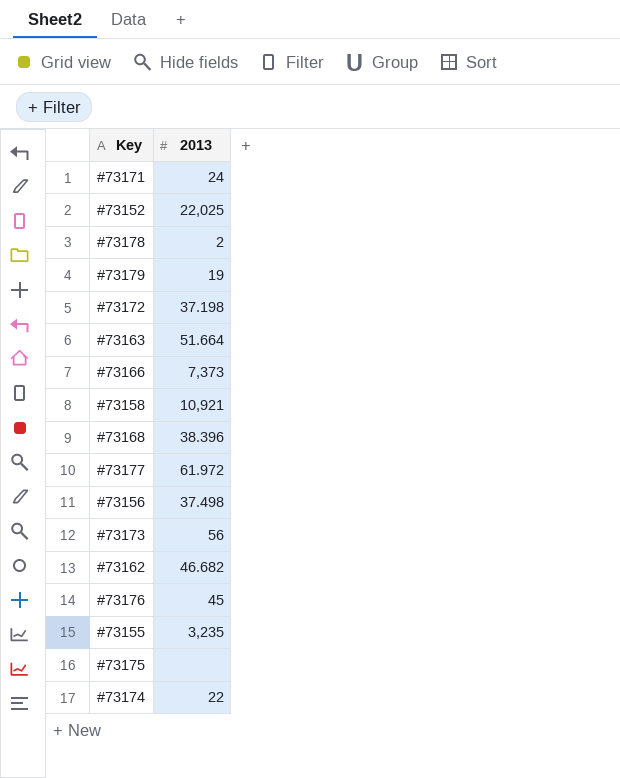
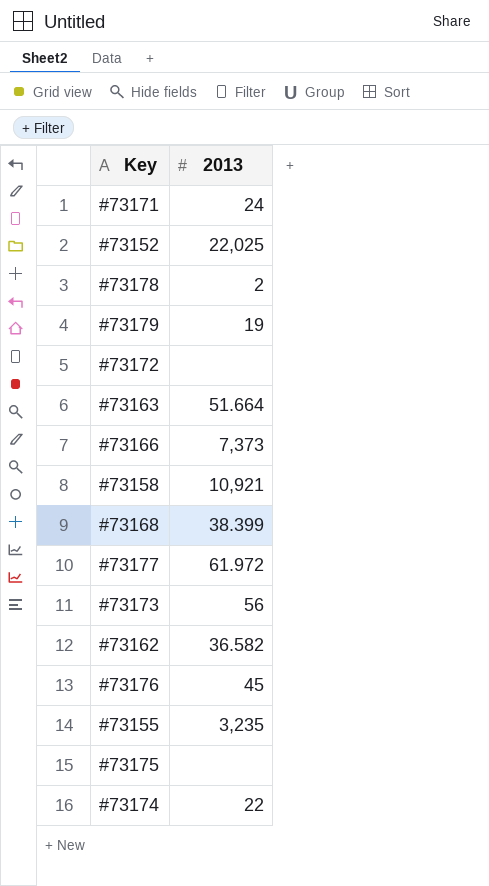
row #73156: 37.498 -> none
#73172 | 2013: 37.198 -> none
#73168 | 2013: 38.396 -> 38.399
#73162 | 2013: 46.682 -> 36.582

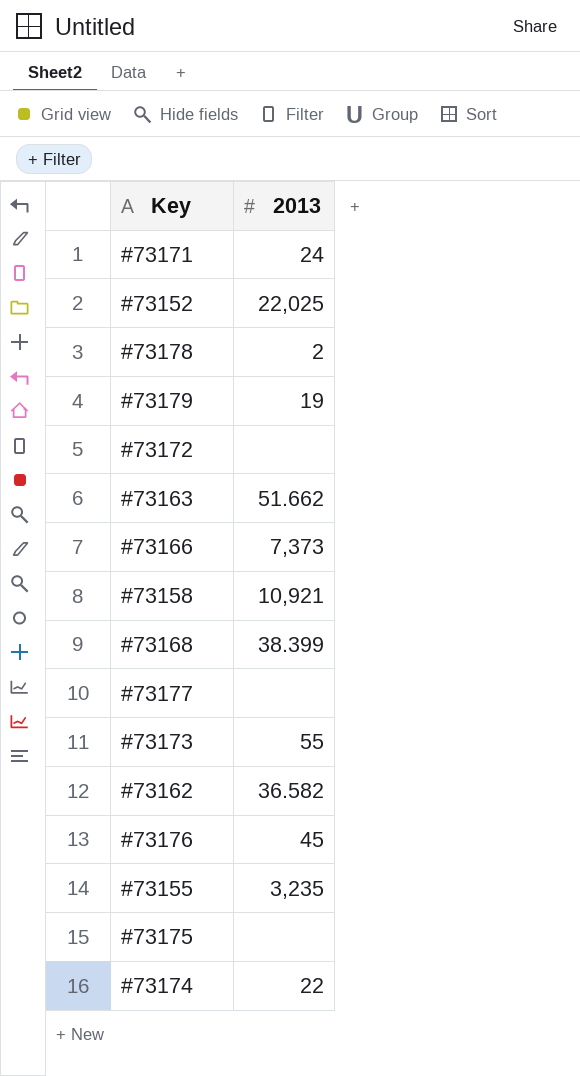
#73163 | 2013: 51.664 -> 51.662
#73177 | 2013: 61.972 -> none
#73173 | 2013: 56 -> 55

